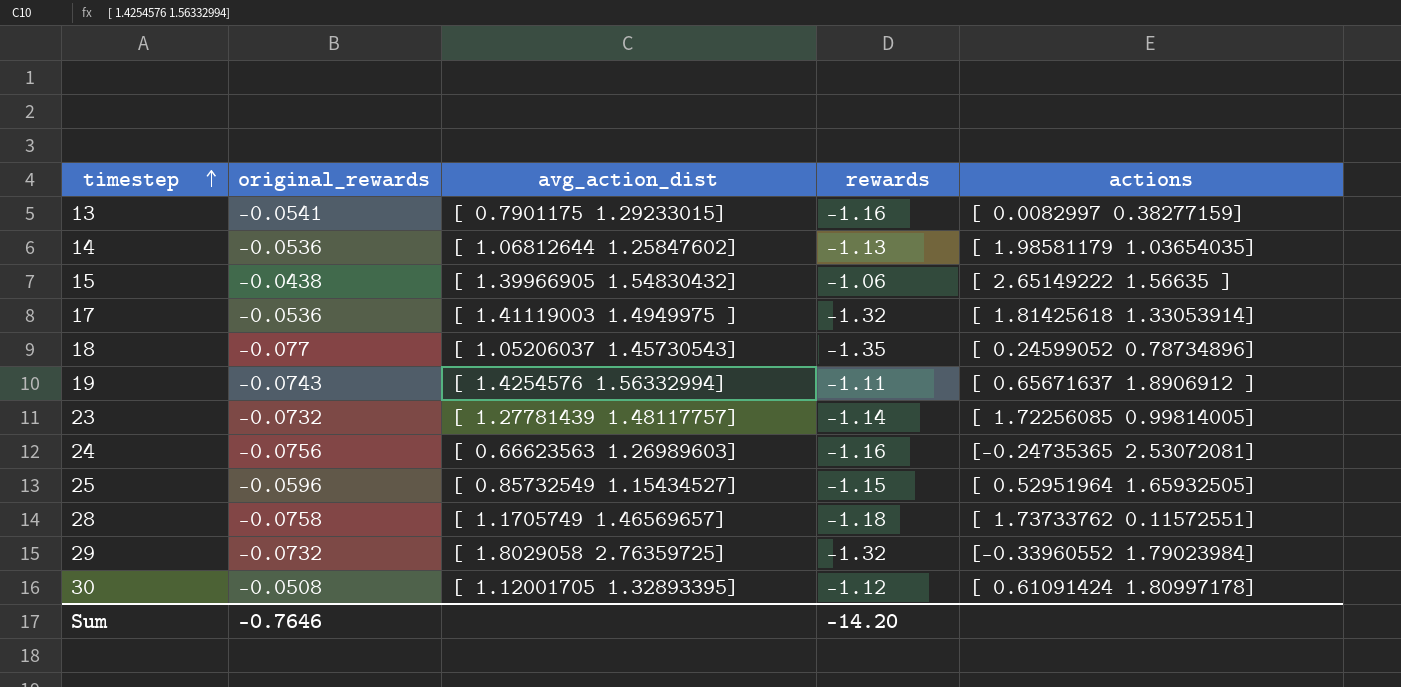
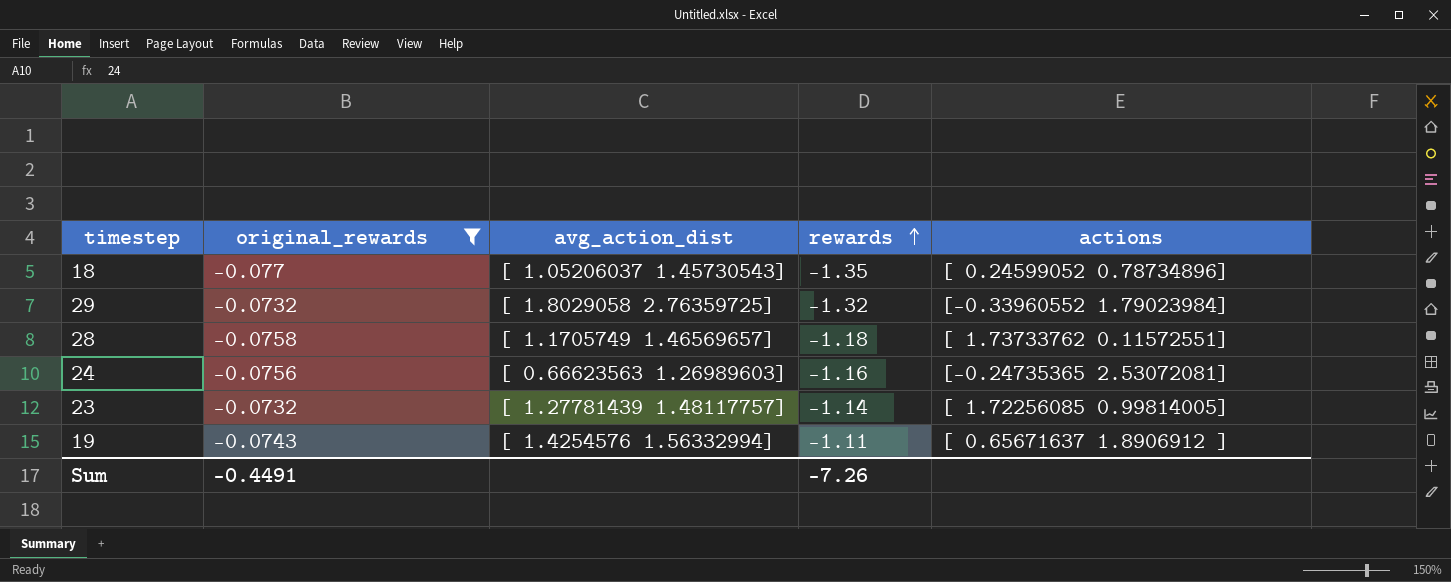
filter: none -> original_rewards <= -0.0732
row order: timestep ascending -> rewards ascending
Sum | original_rewards: -0.7646 -> -0.4491
Sum | rewards: -14.20 -> -7.26

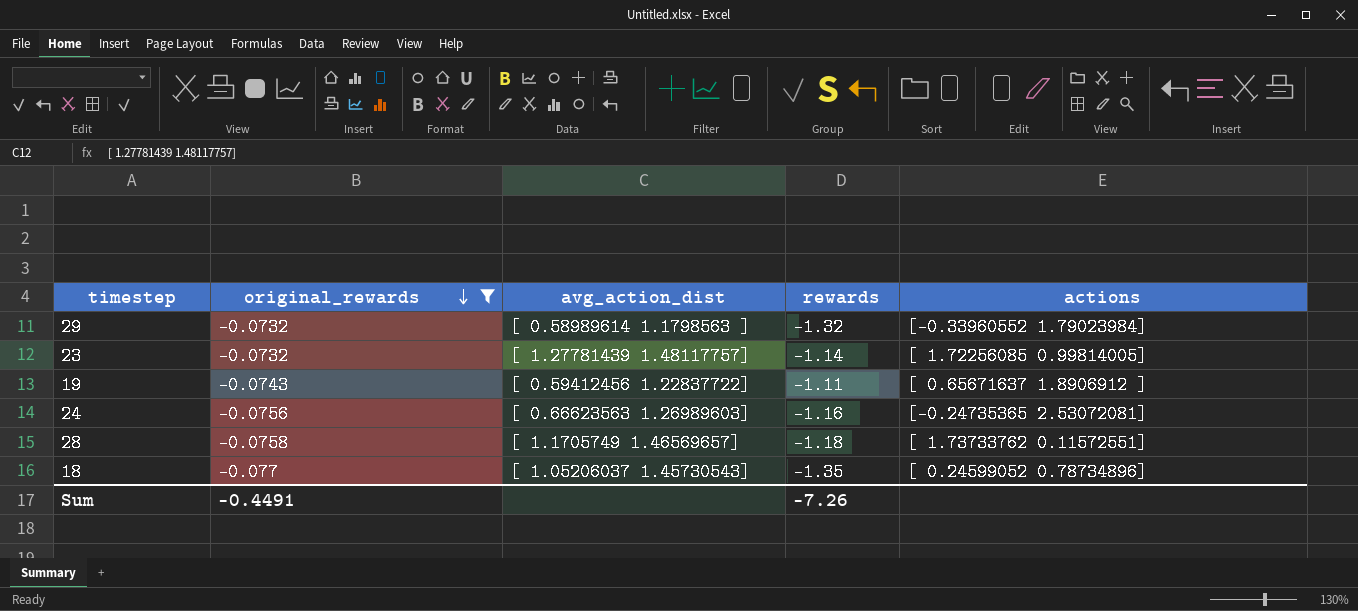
row order: rewards ascending -> original_rewards descending
29 | avg_action_dist: [ 1.8029058 2.76359725] -> [ 0.58989614 1.1798563 ]
19 | avg_action_dist: [ 1.4254576 1.56332994] -> [ 0.59412456 1.22837722]

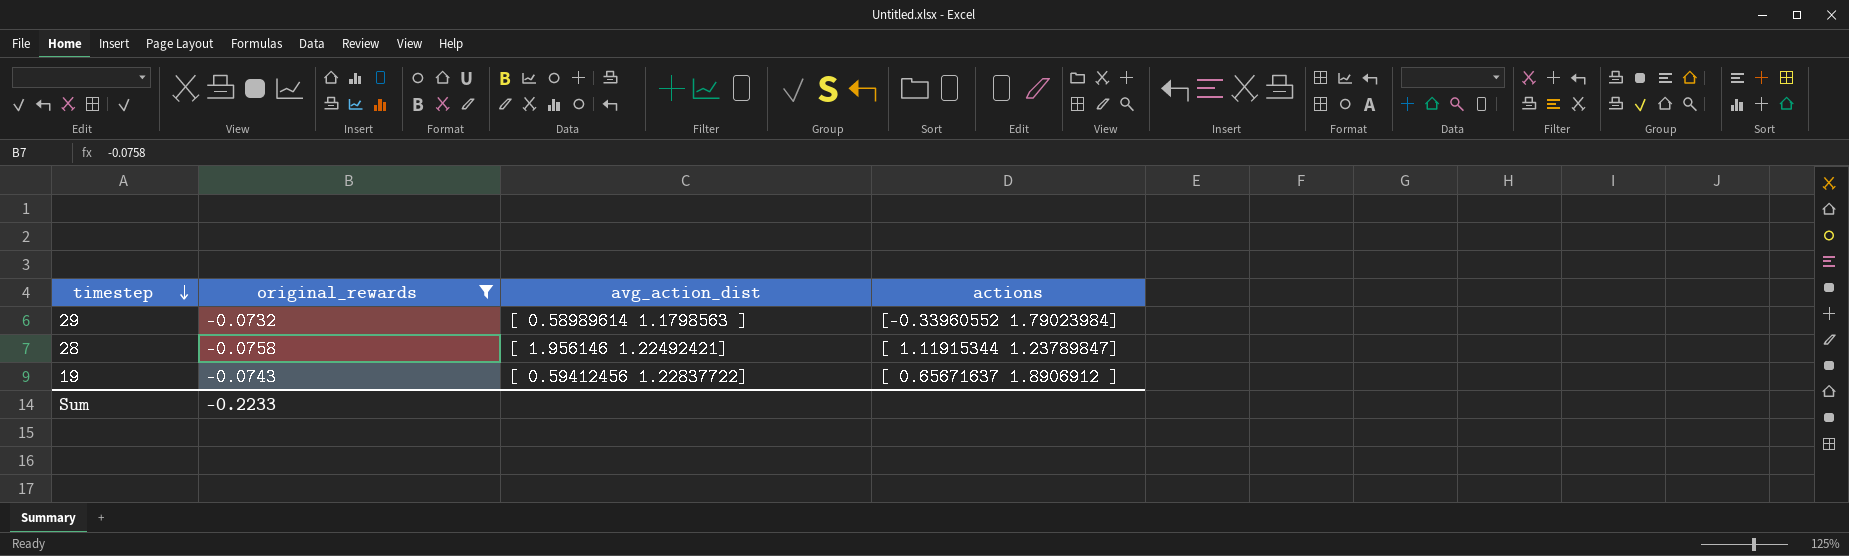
row order: original_rewards descending -> timestep descending
column rewards | position: 4 -> none
row 23: -0.0732 | [ 1.27781439 1.48117757] | -1.14 | [ 1.72256085 0.99814005] -> none
row 24: -0.0756 | [ 0.66623563 1.26989603] | -1.16 | [-0.24735365 2.53072081] -> none
row 18: -0.077 | [ 1.05206037 1.45730543] | -1.35 | [ 0.24599052 0.78734896] -> none
28 | avg_action_dist: [ 1.1705749 1.46569657] -> [ 1.956146 1.22492421]
28 | actions: [ 1.73733762 0.11572551] -> [ 1.11915344 1.23789847]
Sum | original_rewards: -0.4491 -> -0.2233

